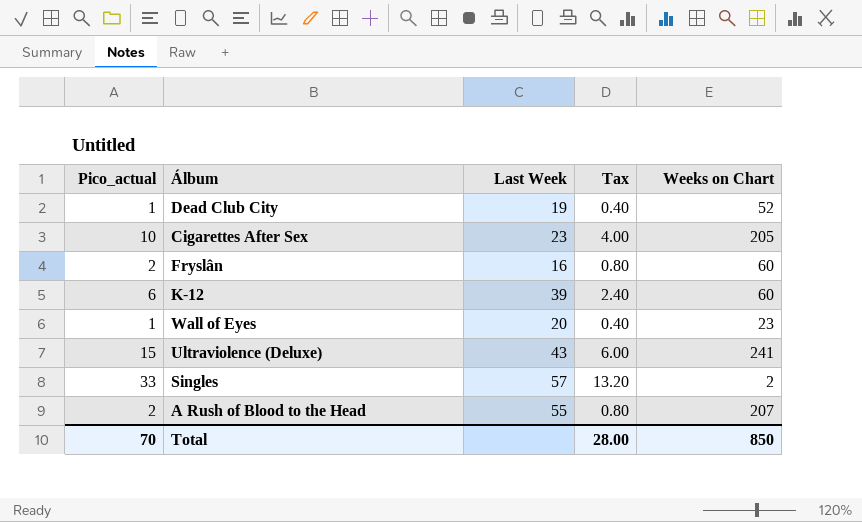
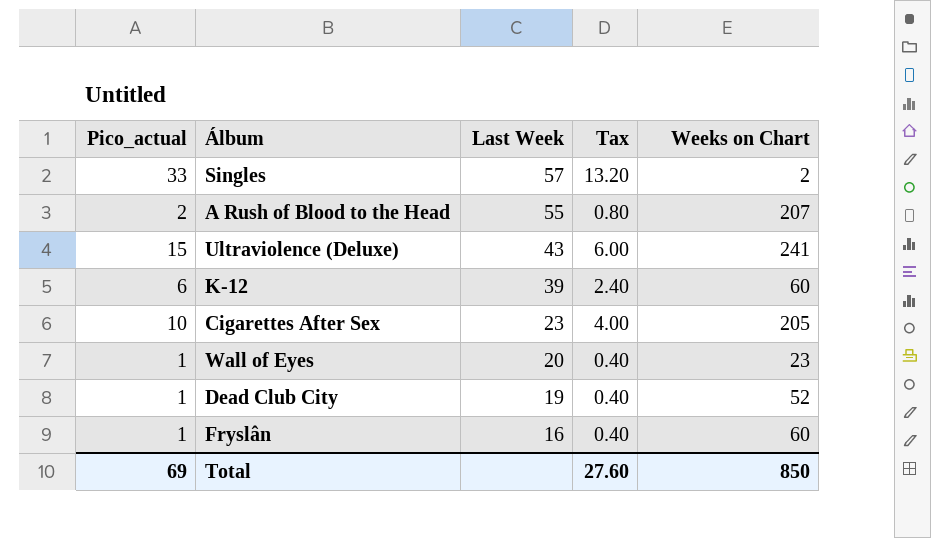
row order: none -> Last Week descending
Fryslân | Pico_actual: 2 -> 1
Fryslân | Tax: 0.80 -> 0.40
Total | Pico_actual: 70 -> 69
Total | Tax: 28.00 -> 27.60

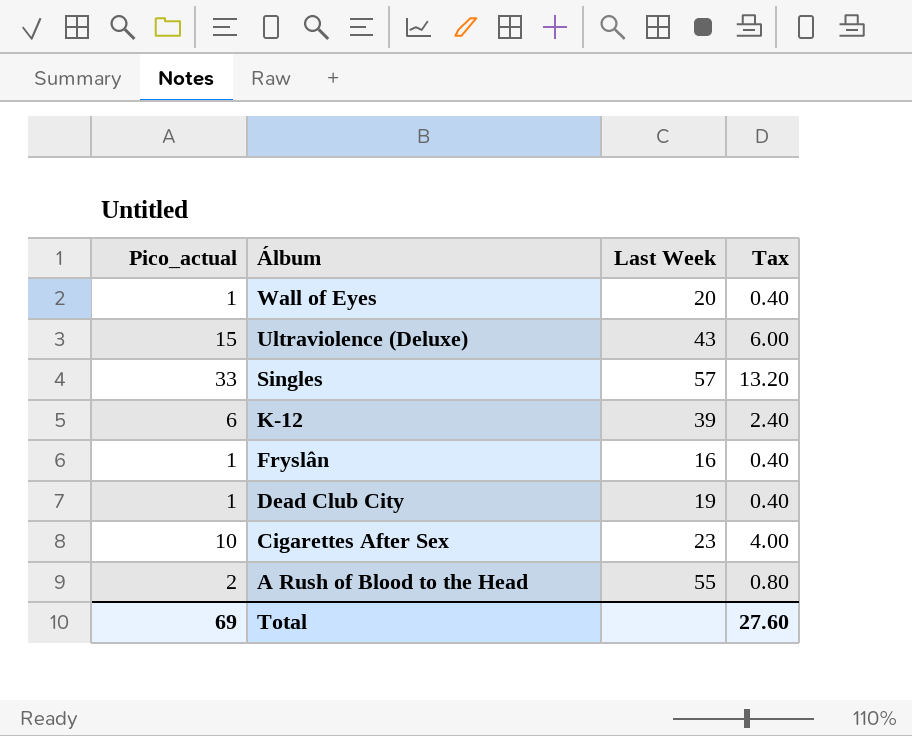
row order: Last Week descending -> Álbum descending
column Weeks on Chart | position: 5 -> none

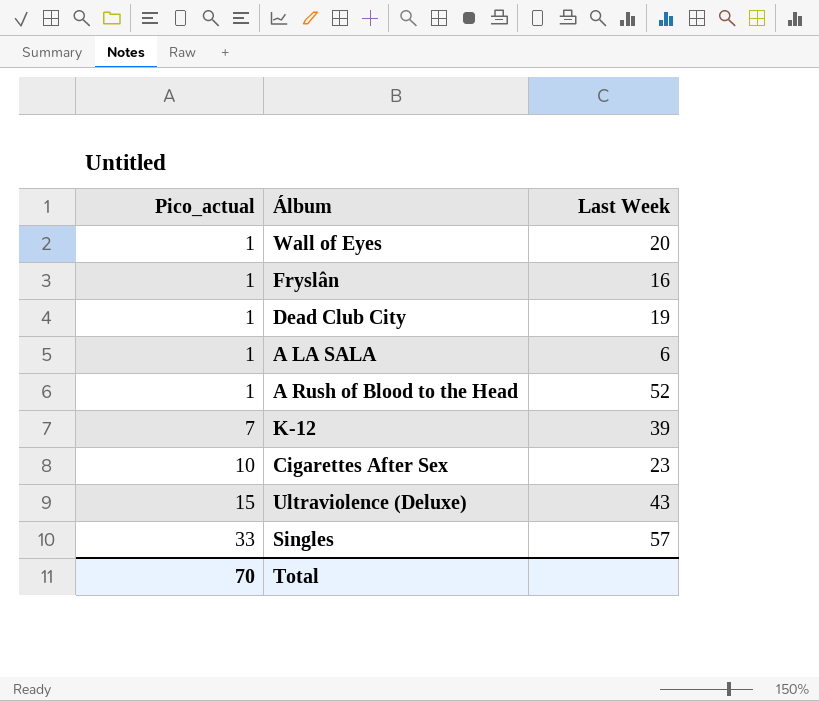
row order: Álbum descending -> Pico_actual ascending
column Tax | formula: [Pico_actual] * 0.4 -> none
row A LA SALA: none -> 1 | 6
A Rush of Blood to the Head | Pico_actual: 2 -> 1
A Rush of Blood to the Head | Last Week: 55 -> 52
K-12 | Pico_actual: 6 -> 7
Total | Pico_actual: 69 -> 70

